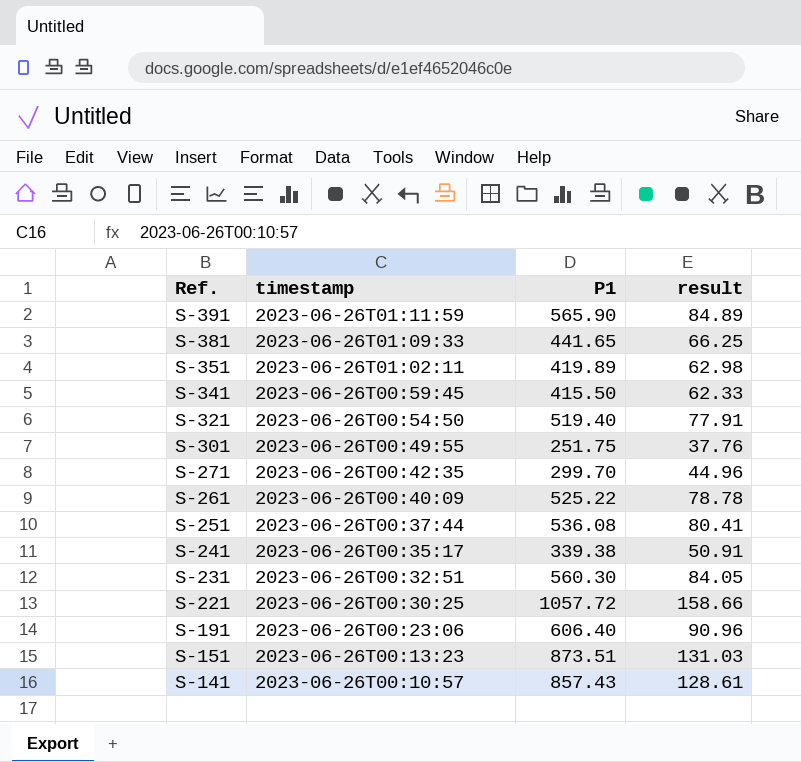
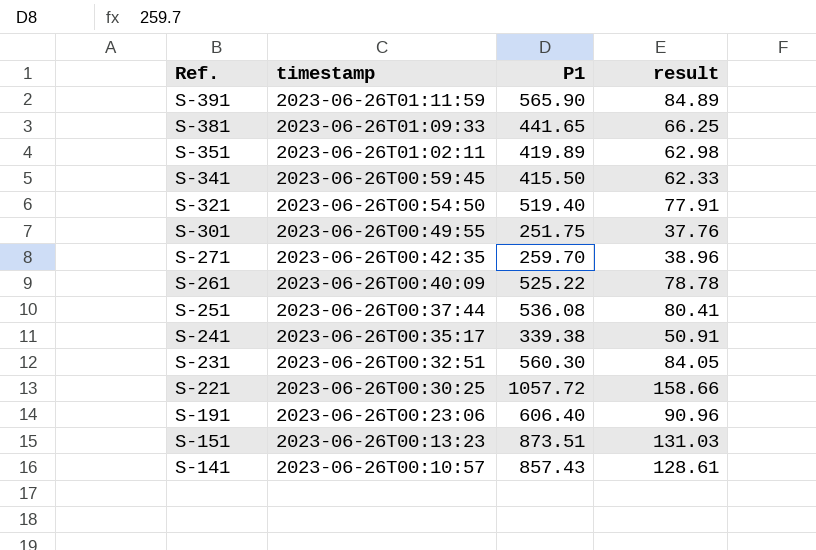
S-271 | P1: 299.70 -> 259.70
S-271 | result: 44.96 -> 38.96

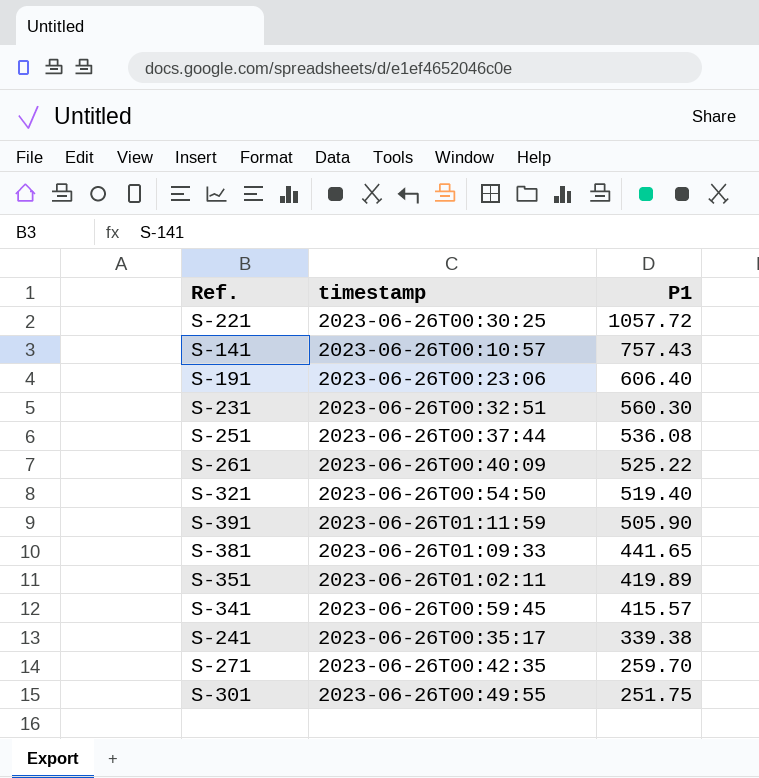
row order: Ref. descending -> P1 descending
column result | formula: [P1] * 0.15 -> none
row S-151: 2023-06-26T00:13:23 | 873.51 | 131.03 -> none
S-141 | P1: 857.43 -> 757.43
S-391 | P1: 565.90 -> 505.90
S-341 | P1: 415.50 -> 415.57

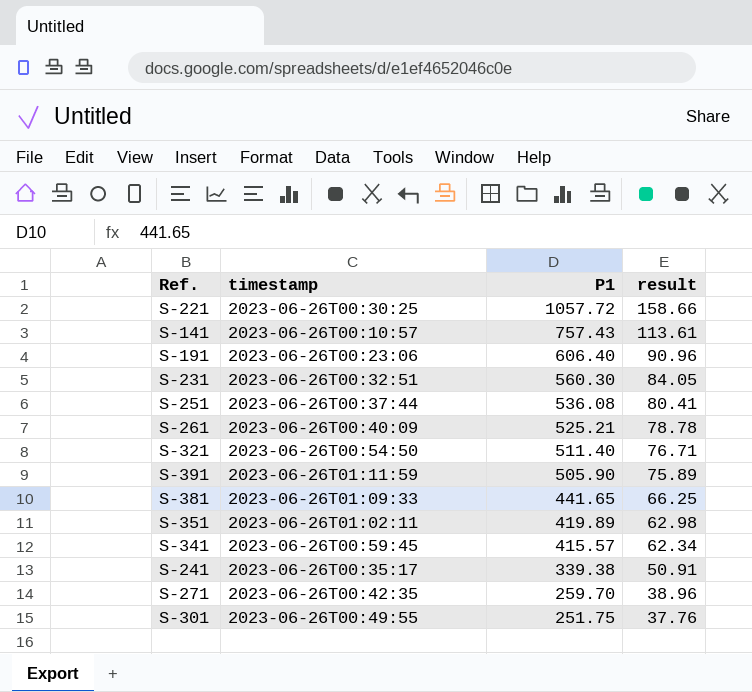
column result | formula: none -> [P1] * 0.15
S-261 | P1: 525.22 -> 525.21
S-321 | P1: 519.40 -> 511.40

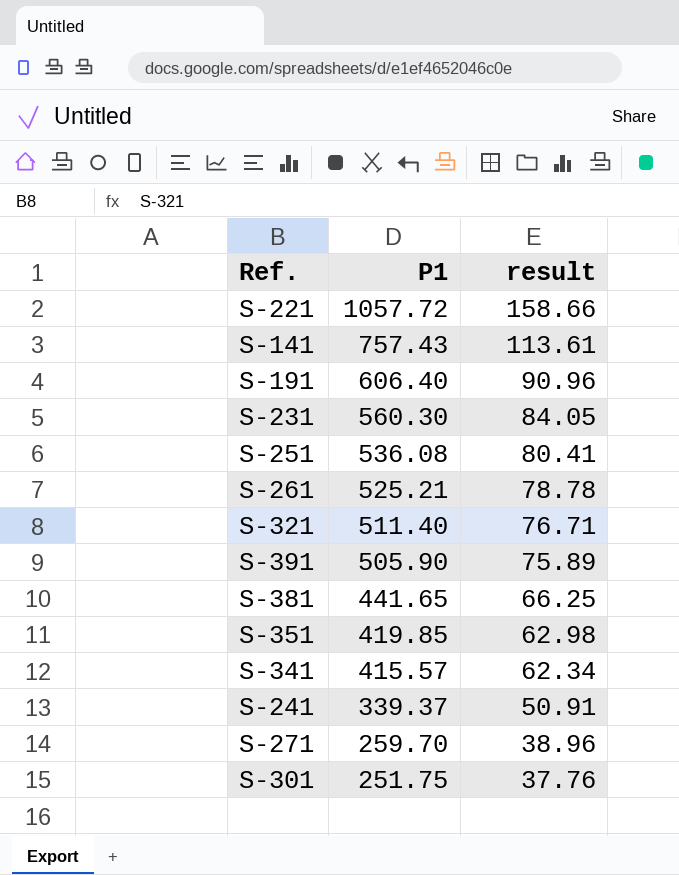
column timestamp | position: 2 -> none
S-351 | P1: 419.89 -> 419.85
S-241 | P1: 339.38 -> 339.37

